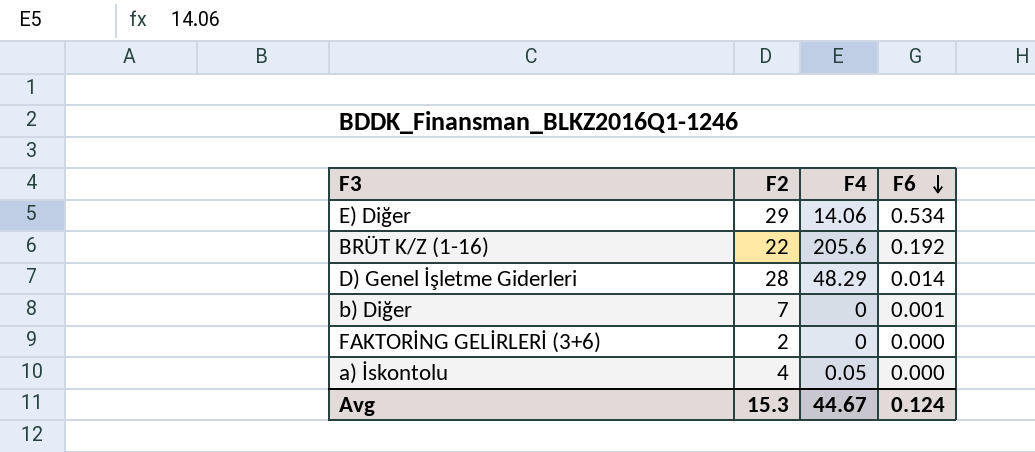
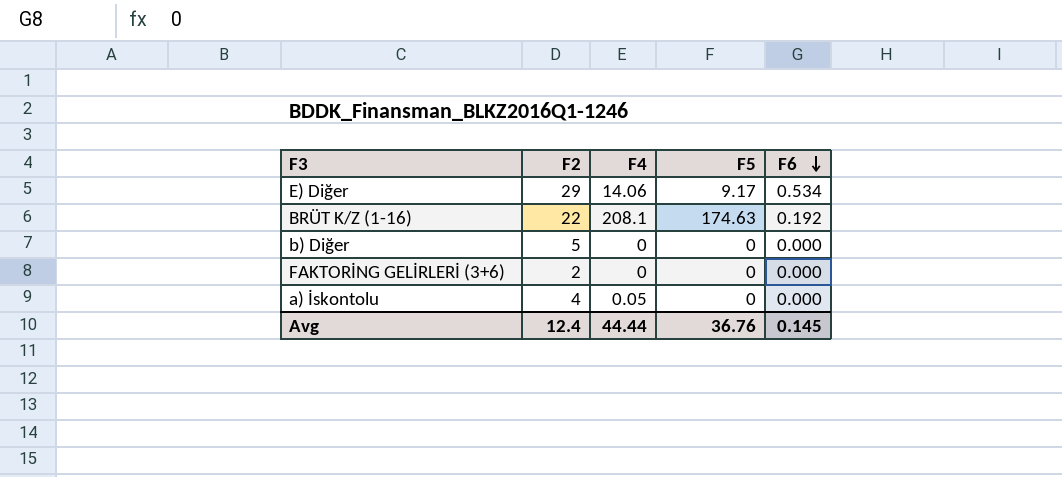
column F5 | position: none -> 4
row D) Genel İşletme Giderleri: 28 | 48.29 | 0.014 -> none
BRÜT K/Z (1-16) | F4: 205.6 -> 208.1
b) Diğer | F2: 7 -> 5
b) Diğer | F6: 0.001 -> 0.000
Avg | F2: 15.3 -> 12.4
Avg | F4: 44.67 -> 44.44
Avg | F6: 0.124 -> 0.145

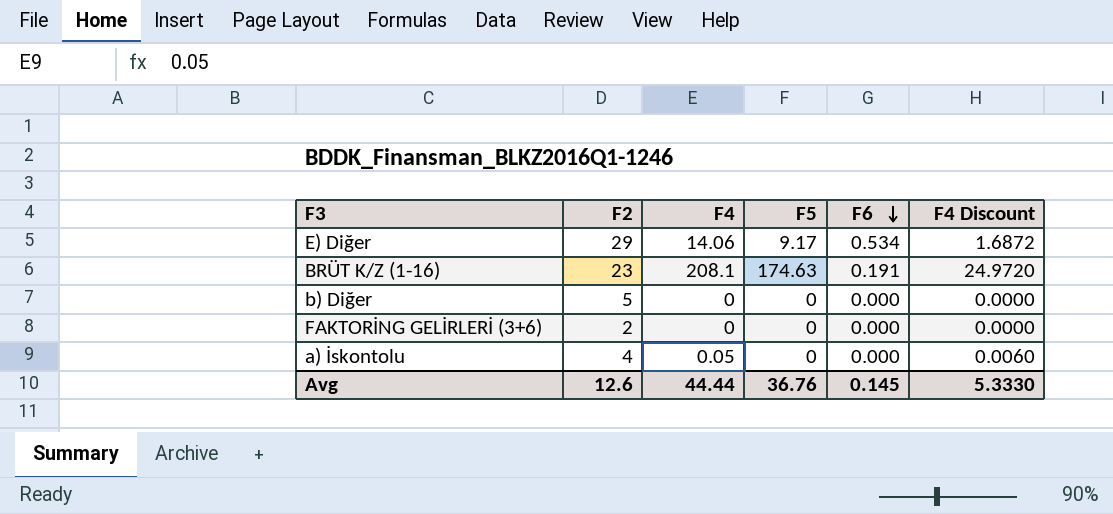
column F4 Discount | formula: none -> [F4] * 0.12
BRÜT K/Z (1-16) | F2: 22 -> 23
BRÜT K/Z (1-16) | F6: 0.192 -> 0.191
Avg | F2: 12.4 -> 12.6

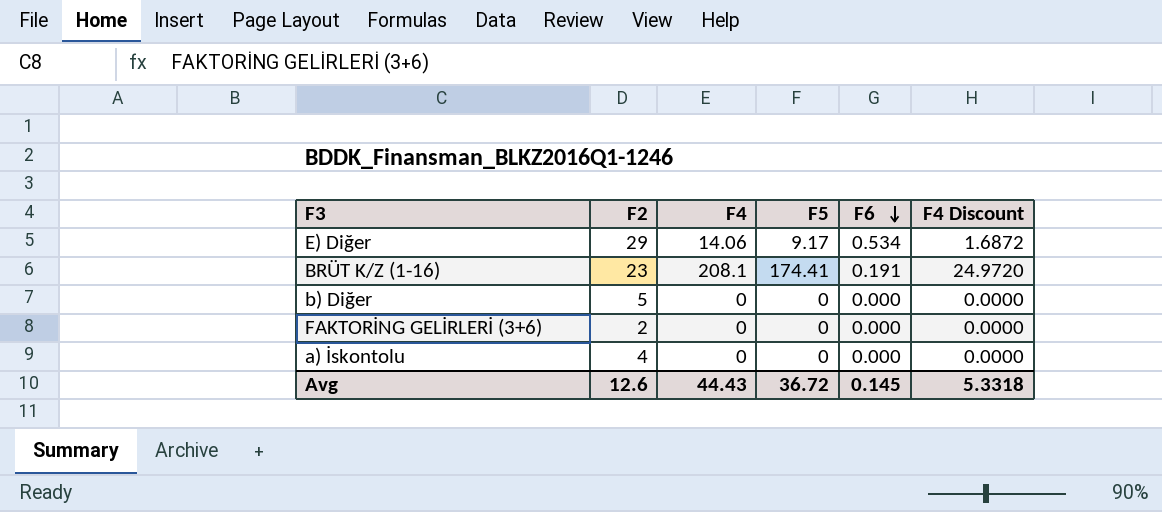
BRÜT K/Z (1-16) | F5: 174.63 -> 174.41
a) İskontolu | F4: 0.05 -> 0
a) İskontolu | F4 Discount: 0.0060 -> 0.0000
Avg | F4: 44.44 -> 44.43
Avg | F5: 36.76 -> 36.72
Avg | F4 Discount: 5.3330 -> 5.3318

